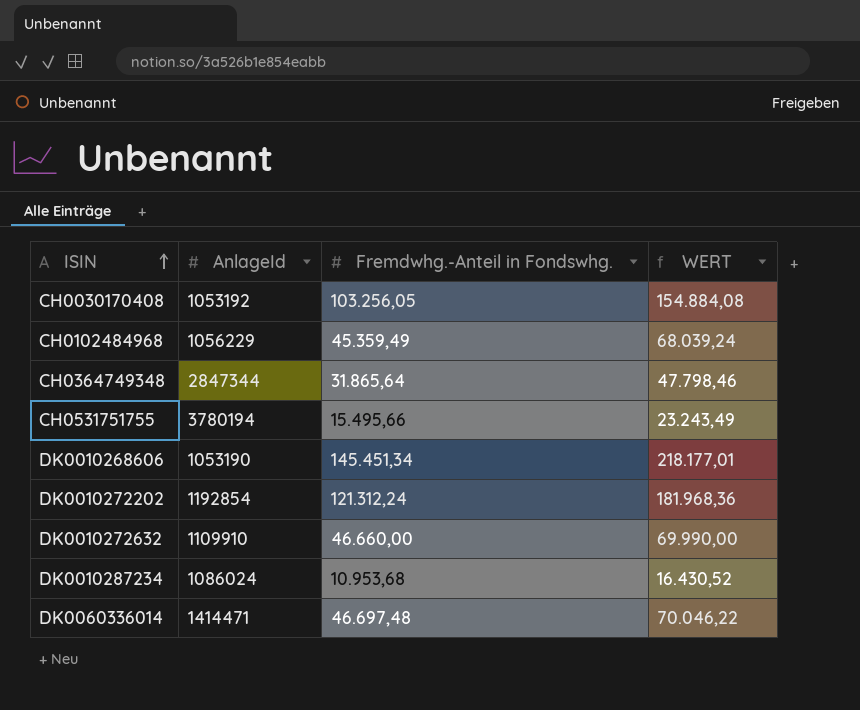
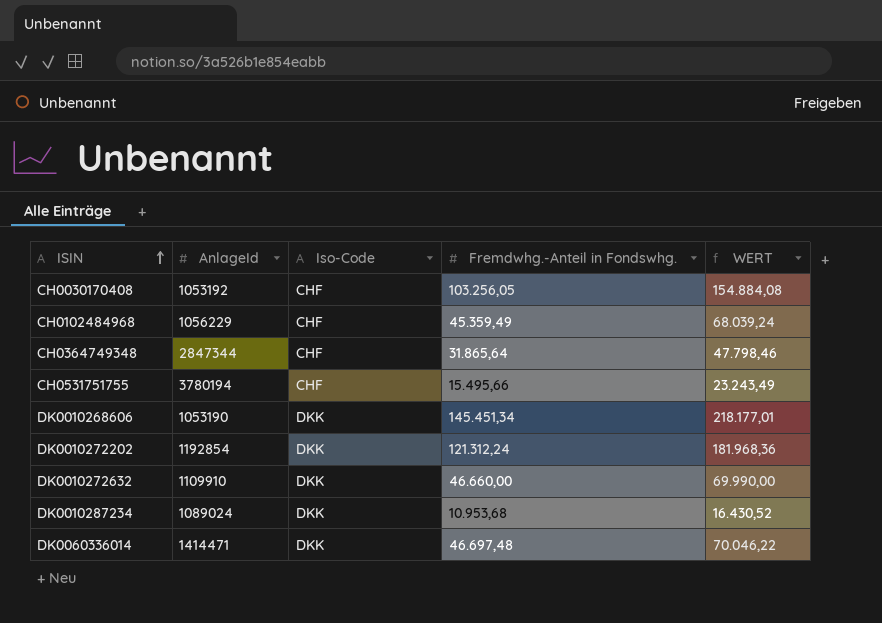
column Iso-Code | position: none -> 3
DK0010287234 | AnlageId: 1086024 -> 1089024

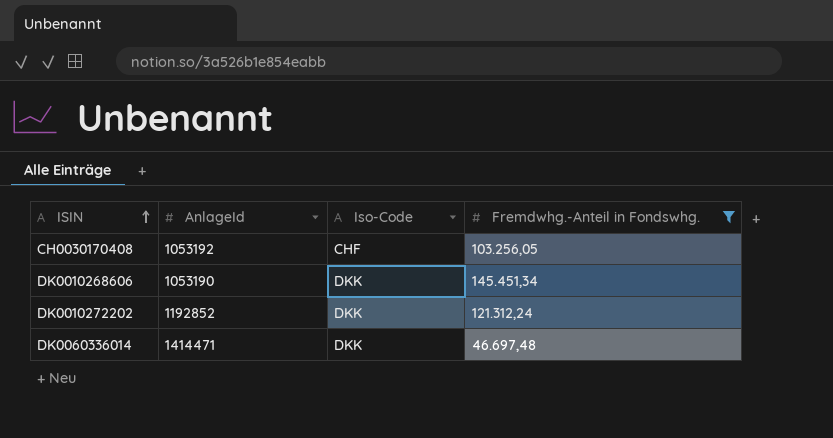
filter: none -> Fremdwhg.-Anteil in Fondswhg. >= 46.697,48
column WERT | formula: [Fremdwhg.-Anteil in Fondswhg.] * 1,5 -> none
DK0010272202 | AnlageId: 1192854 -> 1192852

